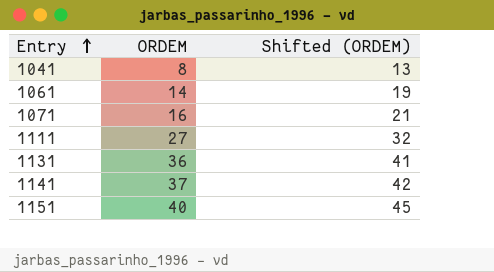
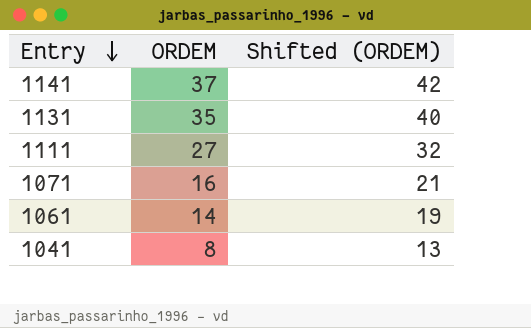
row order: Entry ascending -> Entry descending
row 1151: 40 | 45 -> none
1131 | ORDEM: 36 -> 35
1131 | Shifted (ORDEM): 41 -> 40

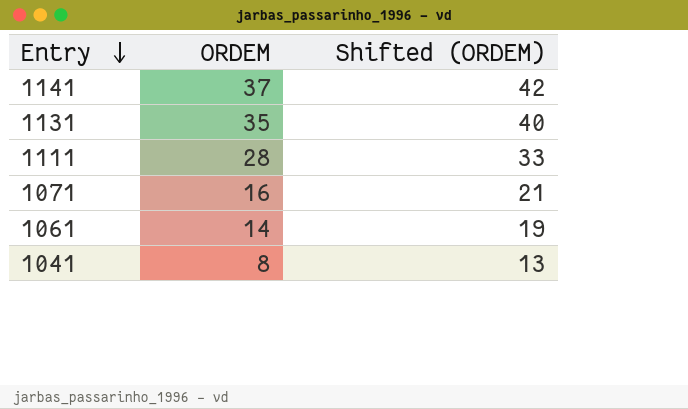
1111 | ORDEM: 27 -> 28
1111 | Shifted (ORDEM): 32 -> 33

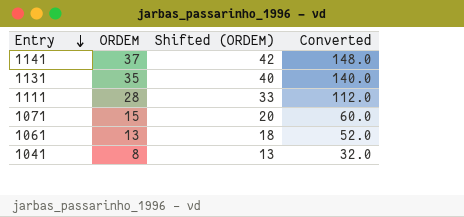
column Converted | formula: none -> [ORDEM] * 4
1071 | ORDEM: 16 -> 15
1071 | Shifted (ORDEM): 21 -> 20
1061 | ORDEM: 14 -> 13
1061 | Shifted (ORDEM): 19 -> 18

